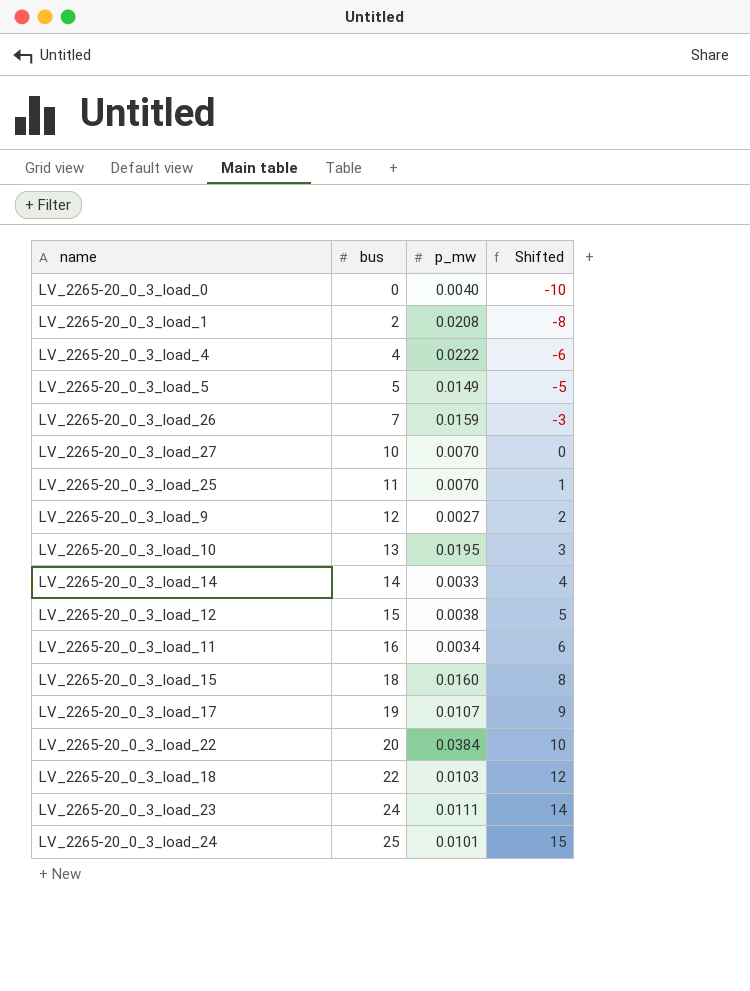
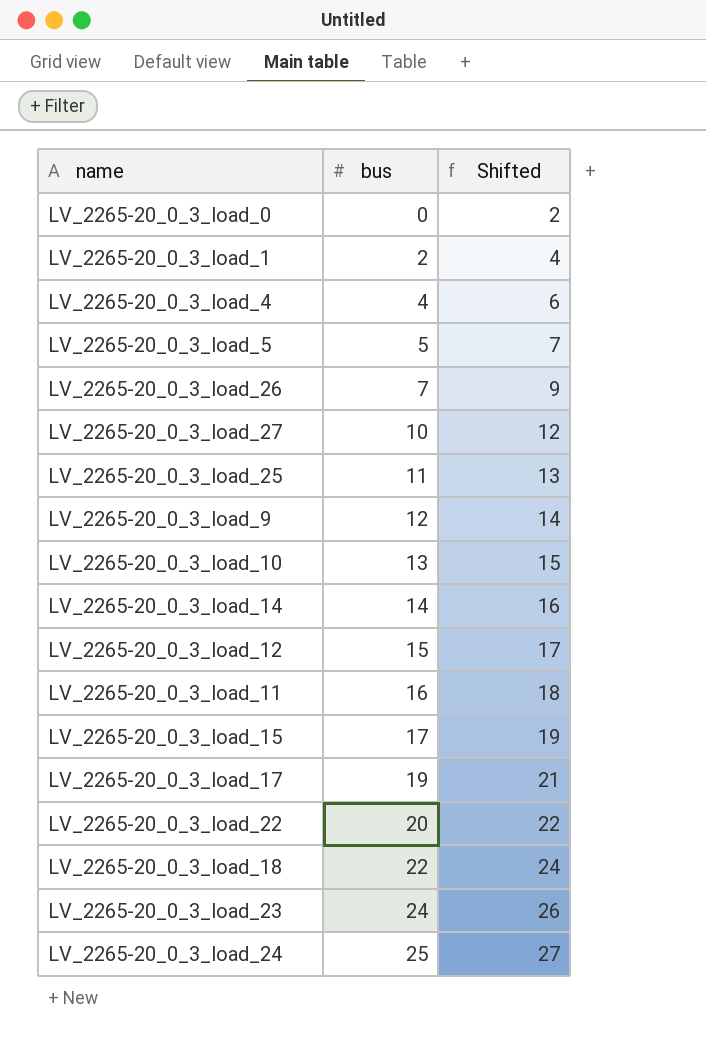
column p_mw | position: 3 -> none
column Shifted | formula: [bus] - 10 -> [bus] + 2
LV_2265-20_0_3_load_15 | bus: 18 -> 17

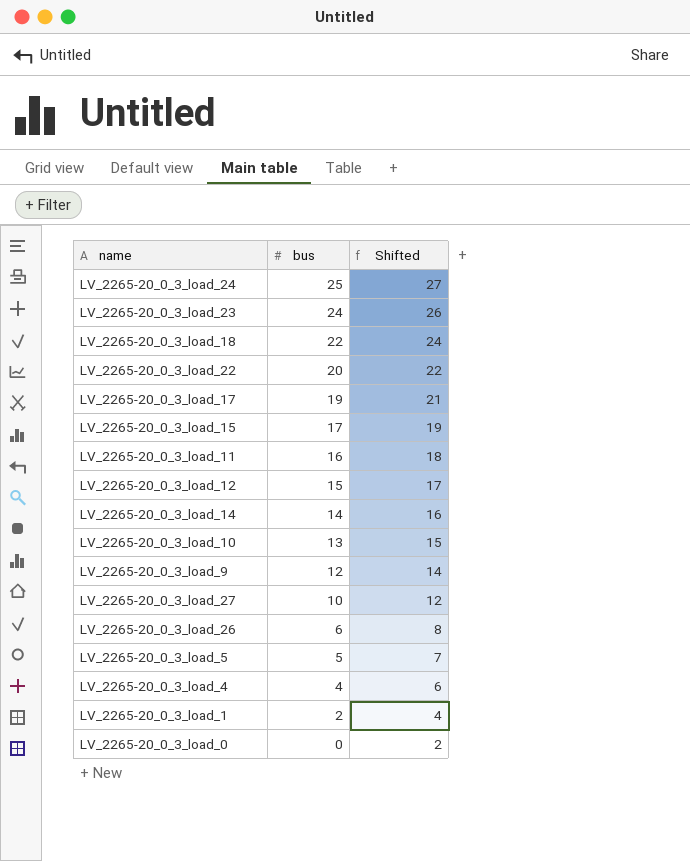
row order: bus ascending -> bus descending
row LV_2265-20_0_3_load_25: 11 | 13 -> none
LV_2265-20_0_3_load_26 | bus: 7 -> 6
LV_2265-20_0_3_load_26 | Shifted: 9 -> 8

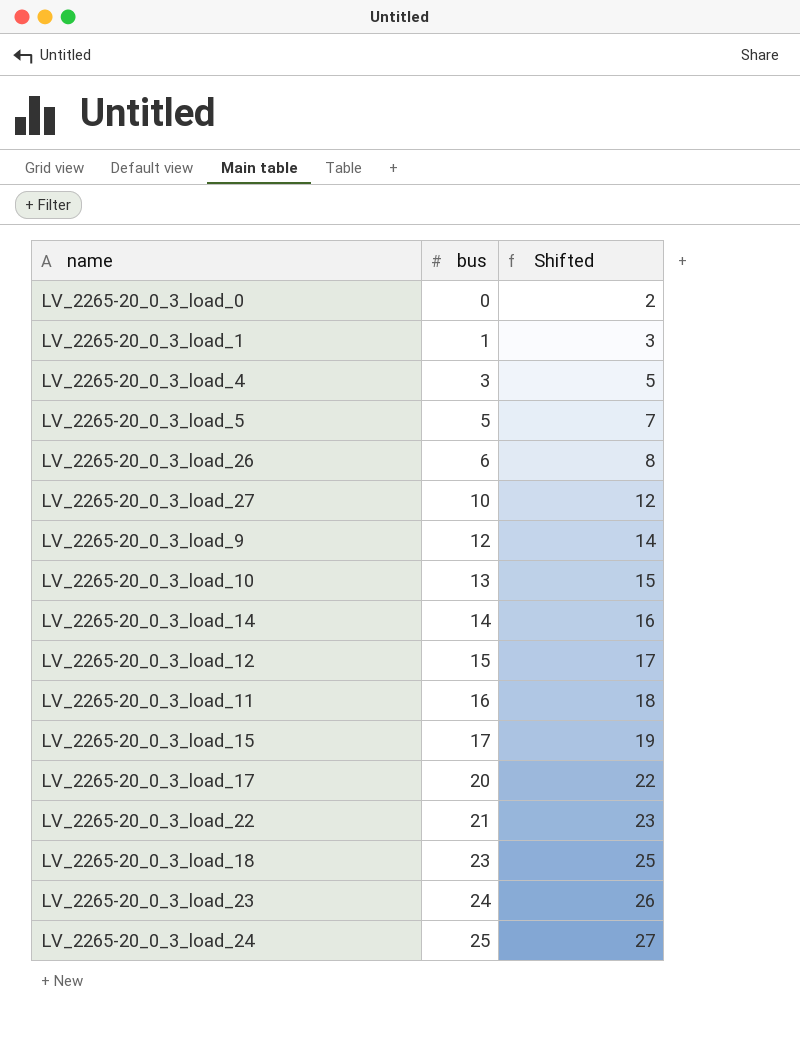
row order: bus descending -> bus ascending
LV_2265-20_0_3_load_1 | bus: 2 -> 1
LV_2265-20_0_3_load_1 | Shifted: 4 -> 3
LV_2265-20_0_3_load_4 | bus: 4 -> 3
LV_2265-20_0_3_load_4 | Shifted: 6 -> 5
LV_2265-20_0_3_load_17 | bus: 19 -> 20
LV_2265-20_0_3_load_17 | Shifted: 21 -> 22
LV_2265-20_0_3_load_22 | bus: 20 -> 21
LV_2265-20_0_3_load_22 | Shifted: 22 -> 23
LV_2265-20_0_3_load_18 | bus: 22 -> 23
LV_2265-20_0_3_load_18 | Shifted: 24 -> 25

